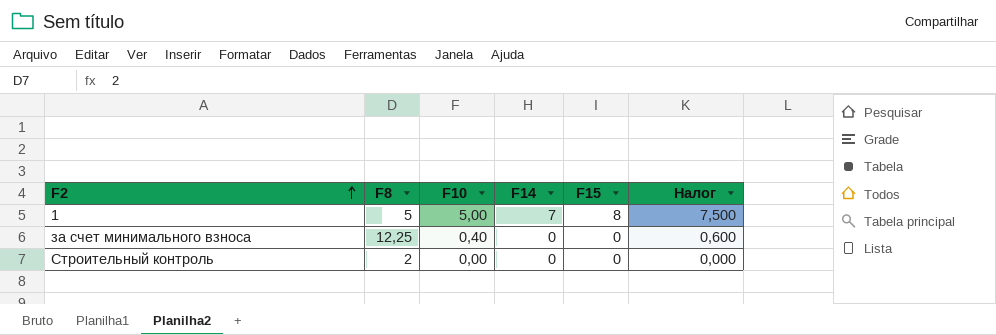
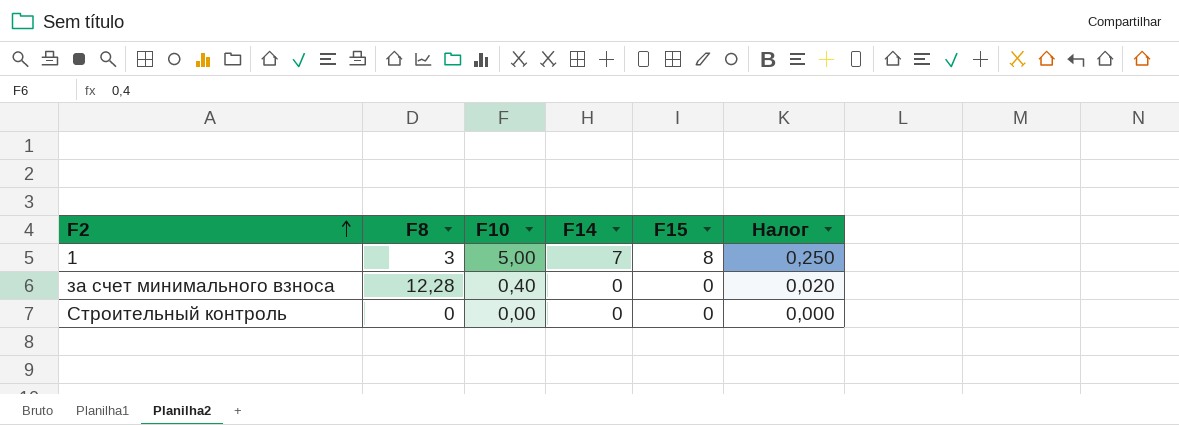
column Налог | formula: [F10] * 1,5 -> [F10] * 0,05
1 | F8: 5 -> 3
за счет минимального взноса | F8: 12,25 -> 12,28
Строительный контроль | F8: 2 -> 0

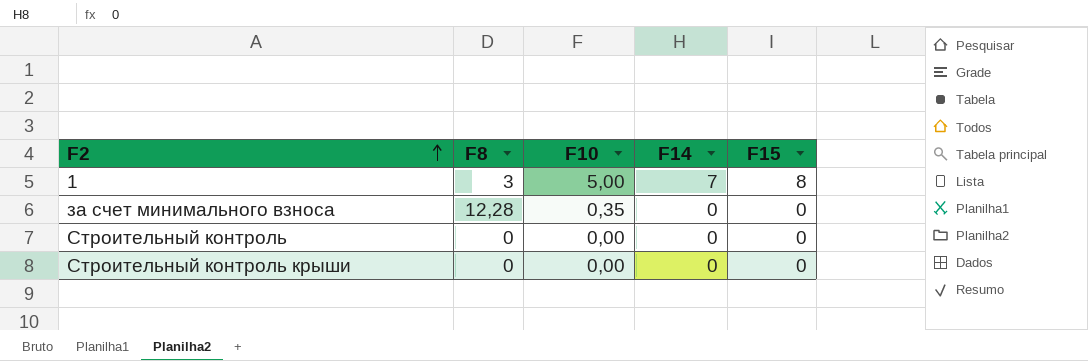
column Налог | formula: [F10] * 0,05 -> none
за счет минимального взноса | F10: 0,40 -> 0,35
row Строительный контроль крыши: none -> 0 | 0,00 | 0 | 0

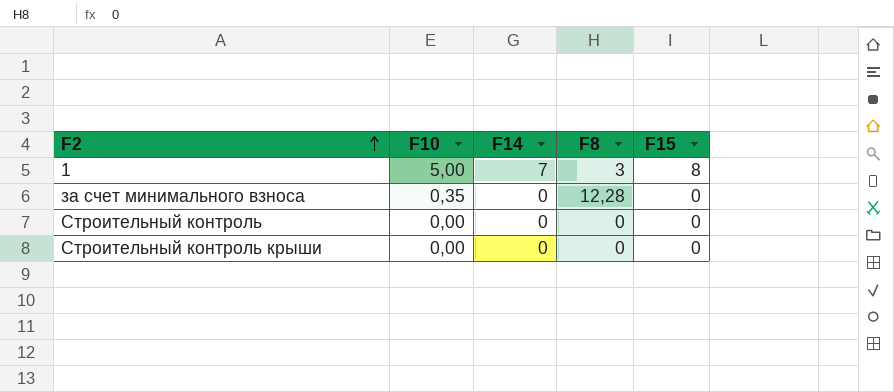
column F8 | position: 2 -> 4

